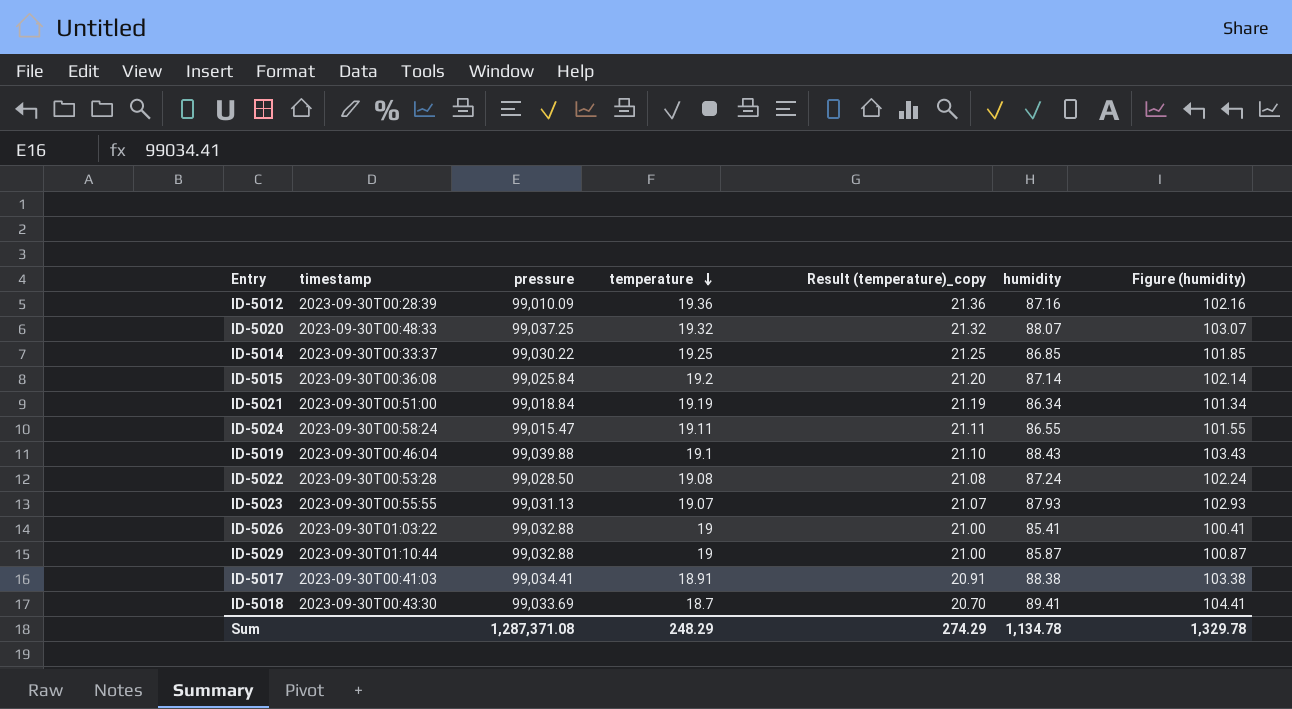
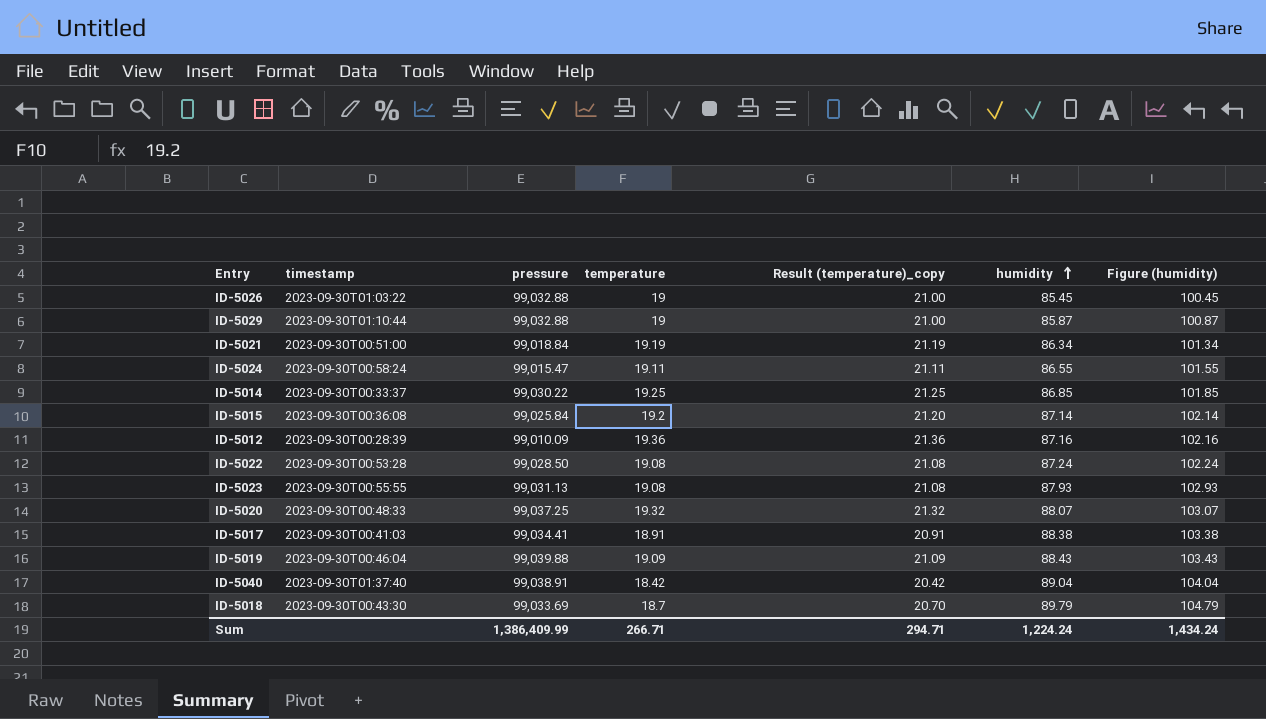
row order: temperature descending -> humidity ascending
ID-5026 | humidity: 85.41 -> 85.45
ID-5026 | Figure (humidity): 100.41 -> 100.45
ID-5023 | temperature: 19.07 -> 19.08
ID-5023 | Result (temperature)_copy: 21.07 -> 21.08
ID-5019 | temperature: 19.1 -> 19.09
ID-5019 | Result (temperature)_copy: 21.10 -> 21.09
row ID-5040: none -> 2023-09-30T01:37:40 | 99,038.91 | 18.42 | 20.42 | 89.04 | 104.04
ID-5018 | humidity: 89.41 -> 89.79
ID-5018 | Figure (humidity): 104.41 -> 104.79
Sum | pressure: 1,287,371.08 -> 1,386,409.99
Sum | temperature: 248.29 -> 266.71
Sum | Result (temperature)_copy: 274.29 -> 294.71
Sum | humidity: 1,134.78 -> 1,224.24
Sum | Figure (humidity): 1,329.78 -> 1,434.24

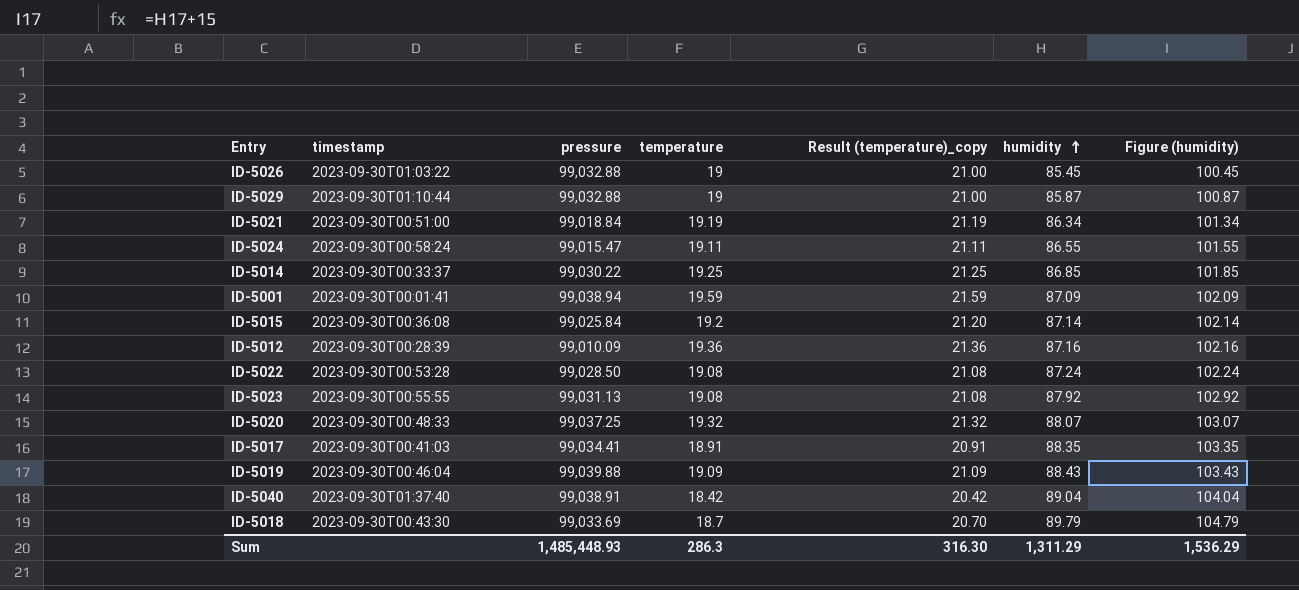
row ID-5001: none -> 2023-09-30T00:01:41 | 99,038.94 | 19.59 | 21.59 | 87.09 | 102.09
ID-5023 | humidity: 87.93 -> 87.92
ID-5023 | Figure (humidity): 102.93 -> 102.92
ID-5017 | humidity: 88.38 -> 88.35
ID-5017 | Figure (humidity): 103.38 -> 103.35
Sum | pressure: 1,386,409.99 -> 1,485,448.93
Sum | temperature: 266.71 -> 286.3
Sum | Result (temperature)_copy: 294.71 -> 316.30
Sum | humidity: 1,224.24 -> 1,311.29
Sum | Figure (humidity): 1,434.24 -> 1,536.29

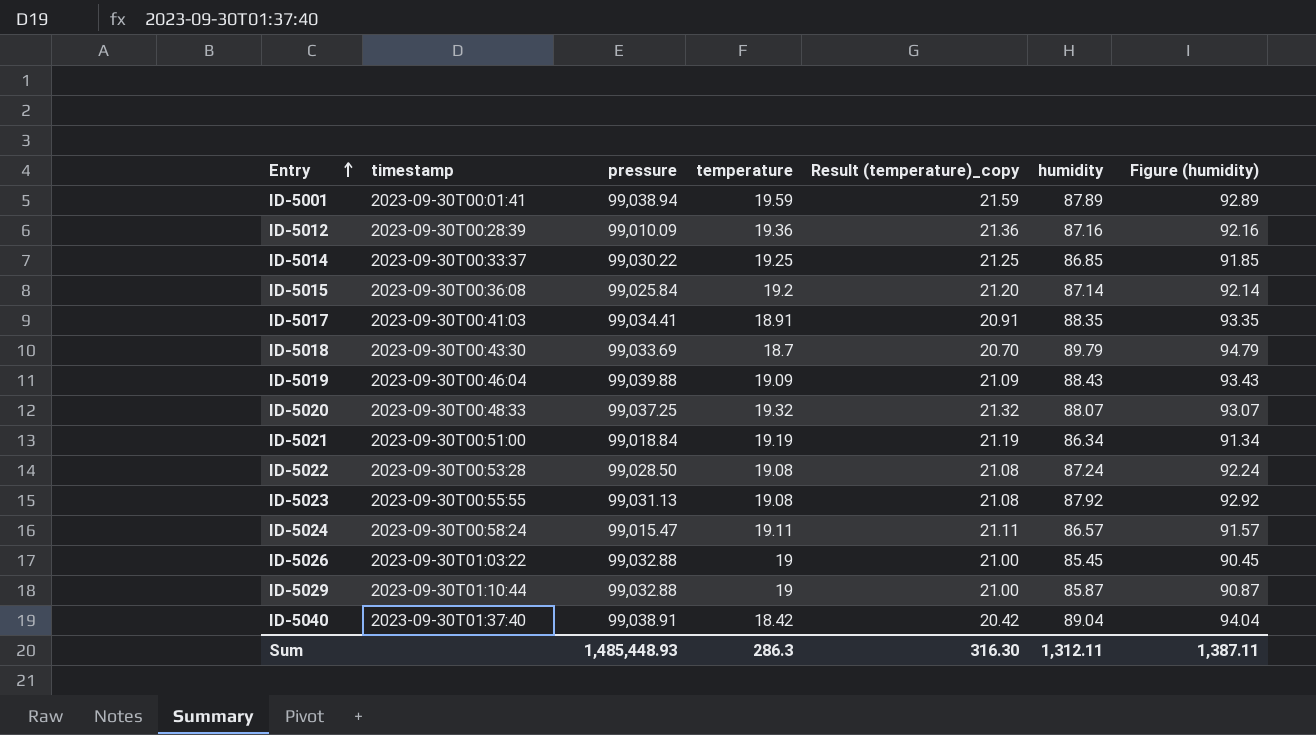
row order: humidity ascending -> Entry ascending
column Figure (humidity) | formula: [humidity] + 15 -> [humidity] + 5
ID-5001 | humidity: 87.09 -> 87.89
ID-5024 | humidity: 86.55 -> 86.57
Sum | humidity: 1,311.29 -> 1,312.11
Sum | Figure (humidity): 1,536.29 -> 1,387.11

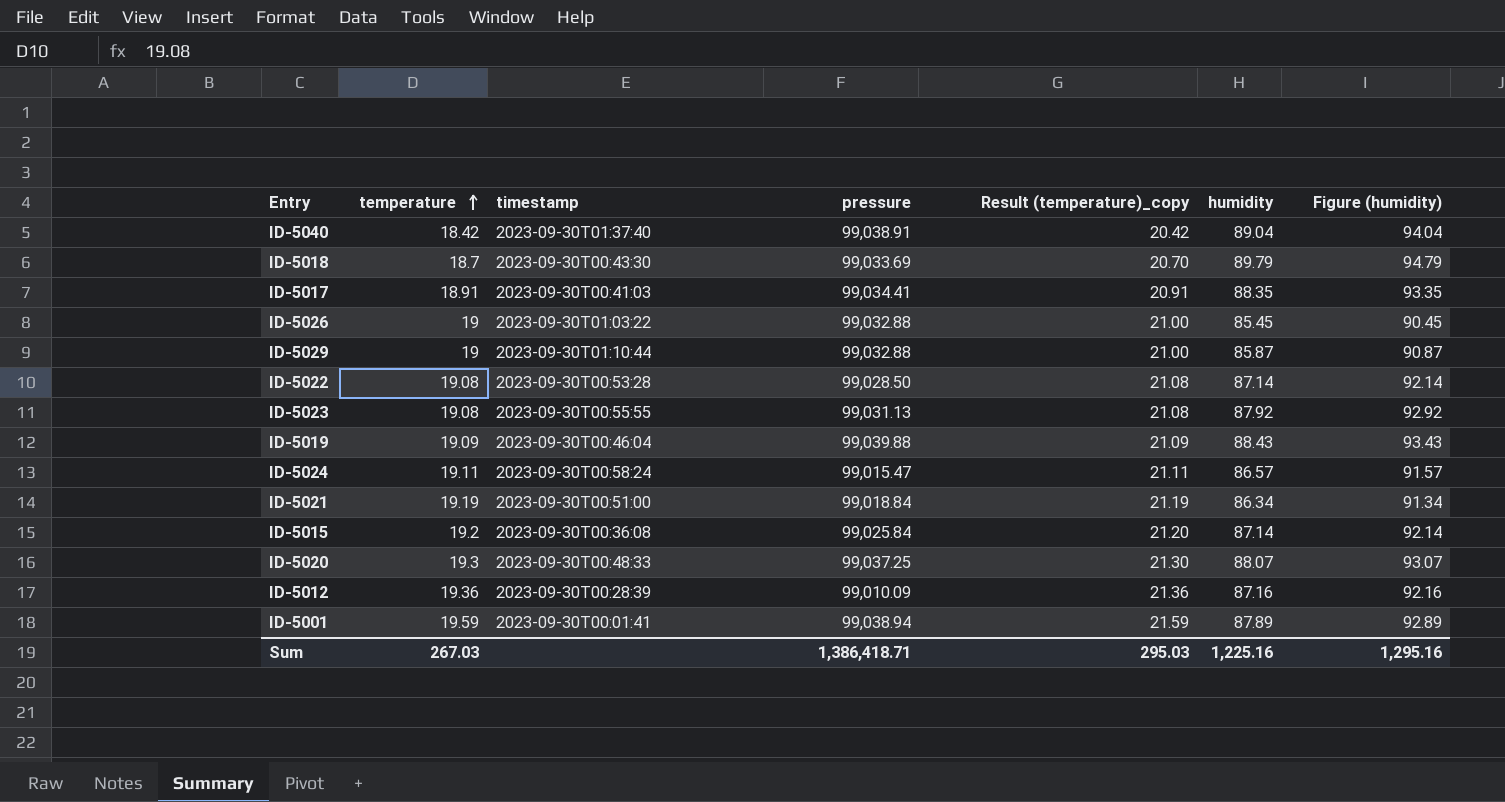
row order: Entry ascending -> temperature ascending
column temperature | position: 4 -> 2
row ID-5014: 2023-09-30T00:33:37 | 99,030.22 | 19.25 | 21.25 | 86.85 | 91.85 -> none
ID-5022 | humidity: 87.24 -> 87.14
ID-5022 | Figure (humidity): 92.24 -> 92.14
ID-5020 | temperature: 19.32 -> 19.3
ID-5020 | Result (temperature)_copy: 21.32 -> 21.30
Sum | temperature: 286.3 -> 267.03
Sum | pressure: 1,485,448.93 -> 1,386,418.71
Sum | Result (temperature)_copy: 316.30 -> 295.03
Sum | humidity: 1,312.11 -> 1,225.16
Sum | Figure (humidity): 1,387.11 -> 1,295.16

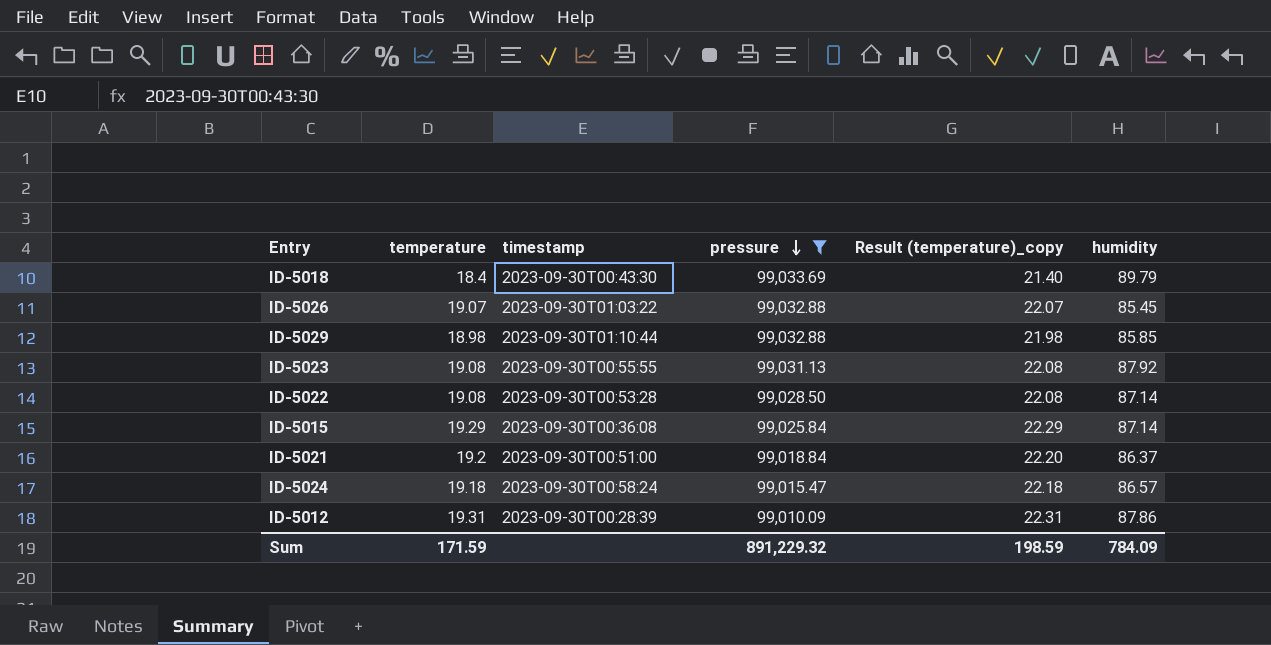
filter: none -> pressure <= 99,033.69
row order: temperature ascending -> pressure descending
column Figure (humidity) | formula: [humidity] + 5 -> none
column Result (temperature)_copy | formula: [temperature] + 2 -> [temperature] + 3
ID-5018 | temperature: 18.7 -> 18.4
ID-5026 | temperature: 19 -> 19.07
ID-5029 | temperature: 19 -> 18.98
ID-5029 | humidity: 85.87 -> 85.85
ID-5015 | temperature: 19.2 -> 19.29
ID-5021 | temperature: 19.19 -> 19.2
ID-5021 | humidity: 86.34 -> 86.37
ID-5024 | temperature: 19.11 -> 19.18
ID-5012 | temperature: 19.36 -> 19.31
ID-5012 | humidity: 87.16 -> 87.86
Sum | temperature: 267.03 -> 171.59
Sum | pressure: 1,386,418.71 -> 891,229.32
Sum | Result (temperature)_copy: 295.03 -> 198.59
Sum | humidity: 1,225.16 -> 784.09

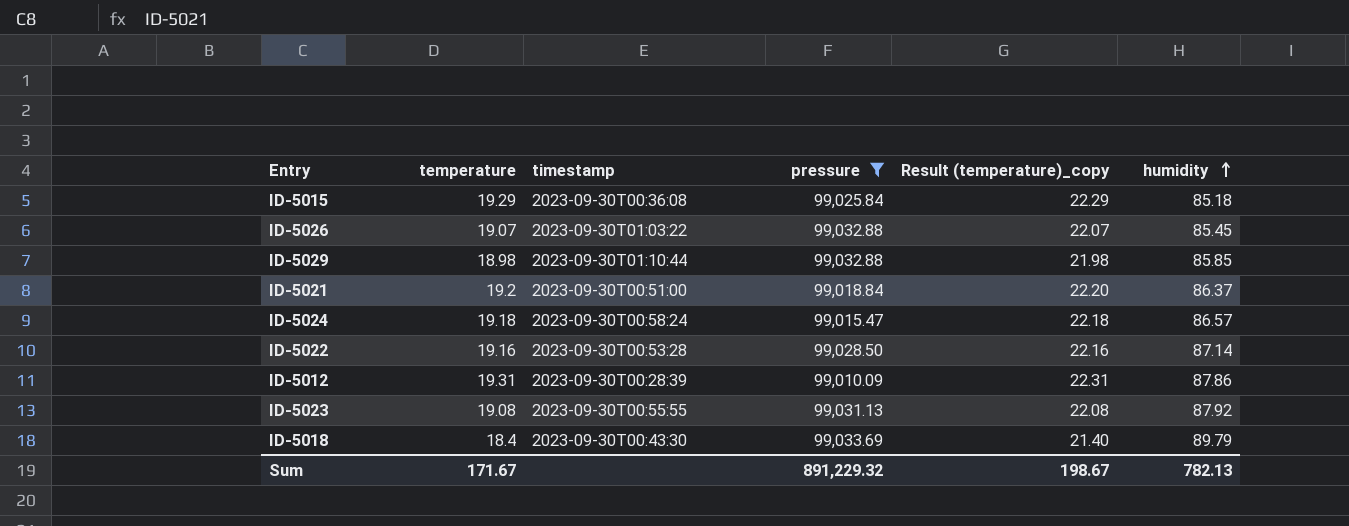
row order: pressure descending -> humidity ascending
ID-5015 | humidity: 87.14 -> 85.18
ID-5022 | temperature: 19.08 -> 19.16
ID-5022 | Result (temperature)_copy: 22.08 -> 22.16
Sum | temperature: 171.59 -> 171.67
Sum | Result (temperature)_copy: 198.59 -> 198.67
Sum | humidity: 784.09 -> 782.13

